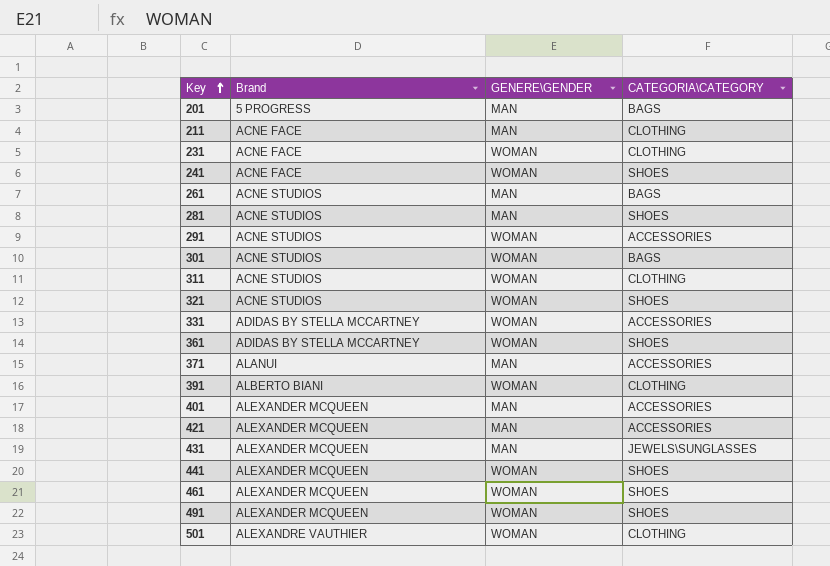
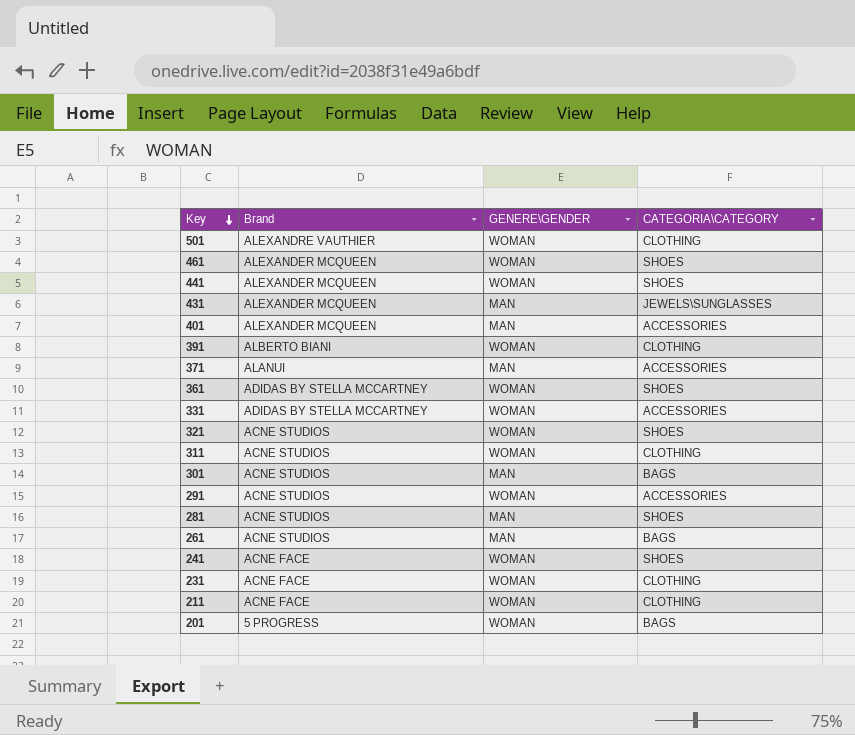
row order: Key ascending -> Key descending
row 421: ALEXANDER MCQUEEN | MAN | ACCESSORIES -> none
row 491: ALEXANDER MCQUEEN | WOMAN | SHOES -> none
301 | GENERE\GENDER: WOMAN -> MAN
211 | GENERE\GENDER: MAN -> WOMAN
201 | GENERE\GENDER: MAN -> WOMAN

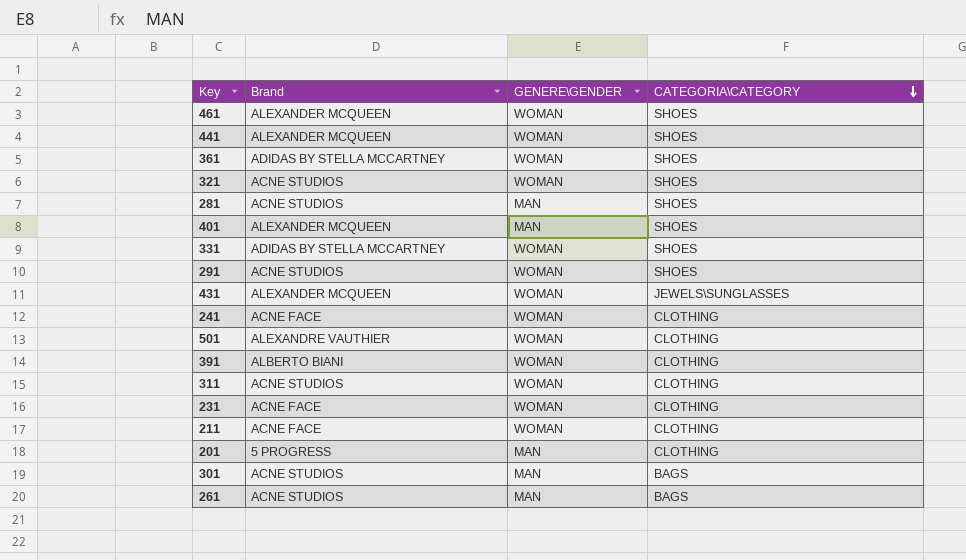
row order: Key descending -> CATEGORIA\CATEGORY descending
row 371: ALANUI | MAN | ACCESSORIES -> none
401 | CATEGORIA\CATEGORY: ACCESSORIES -> SHOES
331 | CATEGORIA\CATEGORY: ACCESSORIES -> SHOES
291 | CATEGORIA\CATEGORY: ACCESSORIES -> SHOES
431 | GENERE\GENDER: MAN -> WOMAN
241 | CATEGORIA\CATEGORY: SHOES -> CLOTHING
201 | GENERE\GENDER: WOMAN -> MAN
201 | CATEGORIA\CATEGORY: BAGS -> CLOTHING

